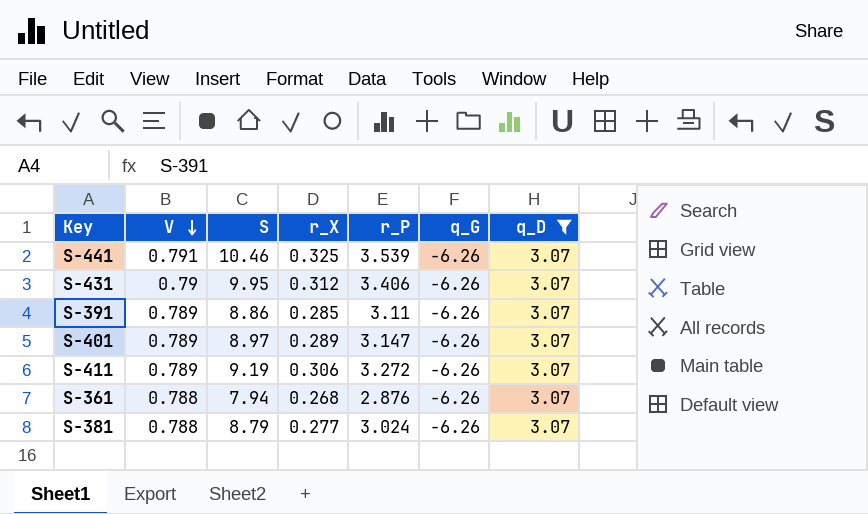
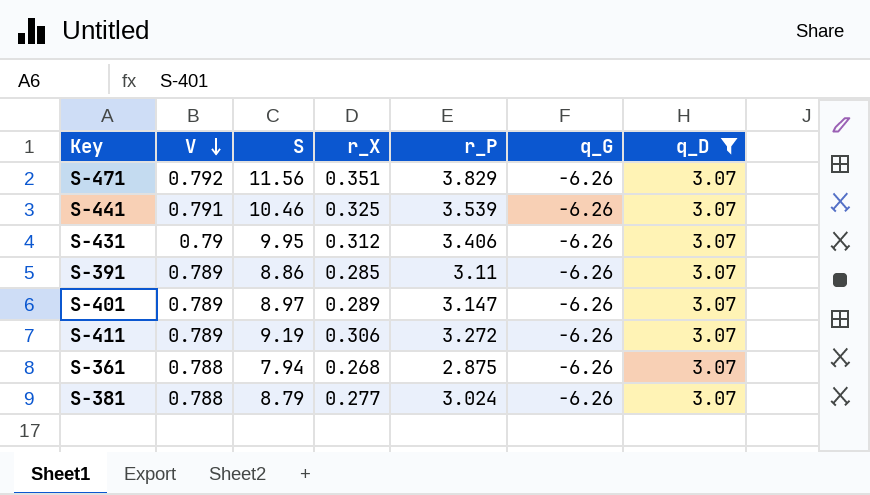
row S-471: none -> 0.792 | 11.56 | 0.351 | 3.829 | -6.26 | 3.07
S-361 | r_P: 2.876 -> 2.875

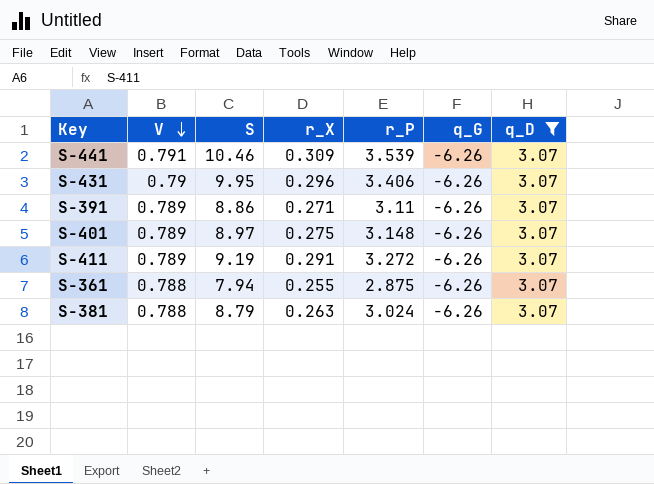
row S-471: 0.792 | 11.56 | 0.351 | 3.829 | -6.26 | 3.07 -> none
S-441 | r_X: 0.325 -> 0.309
S-431 | r_X: 0.312 -> 0.296
S-391 | r_X: 0.285 -> 0.271
S-401 | r_X: 0.289 -> 0.275
S-401 | r_P: 3.147 -> 3.148
S-411 | r_X: 0.306 -> 0.291
S-361 | r_X: 0.268 -> 0.255
S-381 | r_X: 0.277 -> 0.263

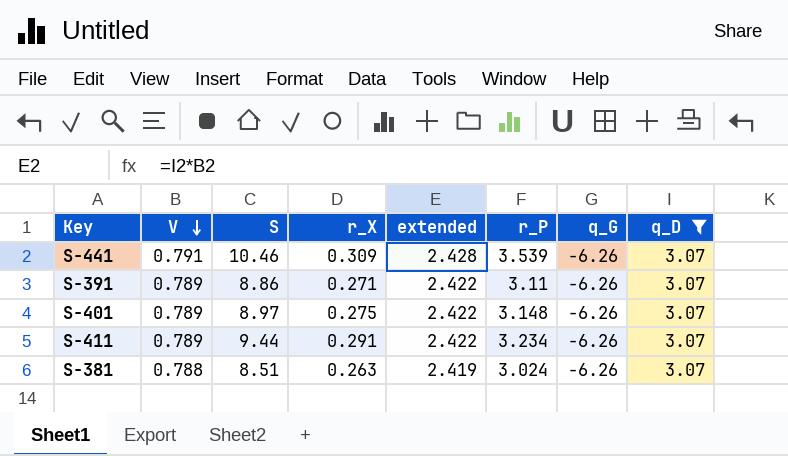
column extended | formula: none -> [V] * [q_D]
row S-431: 0.79 | 9.95 | 0.296 | 3.406 | -6.26 | 3.07 -> none
row S-361: 0.788 | 7.94 | 0.255 | 2.875 | -6.26 | 3.07 -> none
S-411 | S: 9.19 -> 9.44
S-411 | r_P: 3.272 -> 3.234
S-381 | S: 8.79 -> 8.51

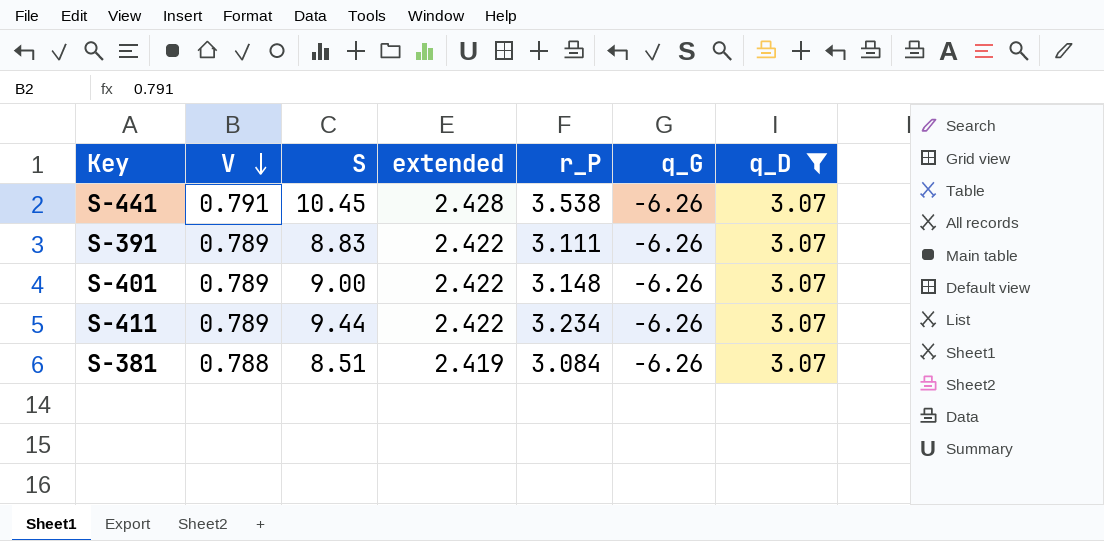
column r_X | position: 4 -> none
S-441 | S: 10.46 -> 10.45
S-441 | r_P: 3.539 -> 3.538
S-391 | S: 8.86 -> 8.83
S-391 | r_P: 3.11 -> 3.111
S-401 | S: 8.97 -> 9.00
S-381 | r_P: 3.024 -> 3.084

